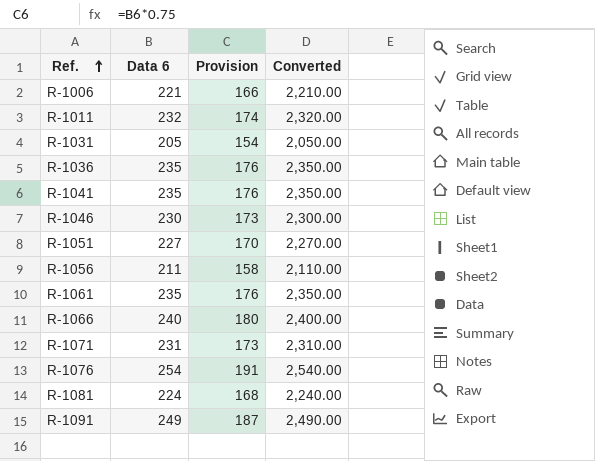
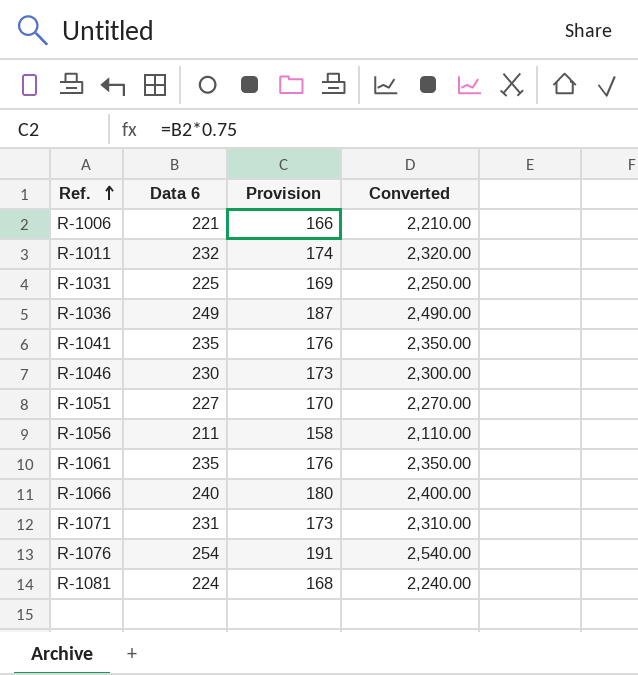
row R-1091: 249 | 187 | 2,490.00 -> none
R-1031 | Data 6: 205 -> 225
R-1031 | Provision: 154 -> 169
R-1031 | Converted: 2,050.00 -> 2,250.00
R-1036 | Data 6: 235 -> 249
R-1036 | Provision: 176 -> 187
R-1036 | Converted: 2,350.00 -> 2,490.00

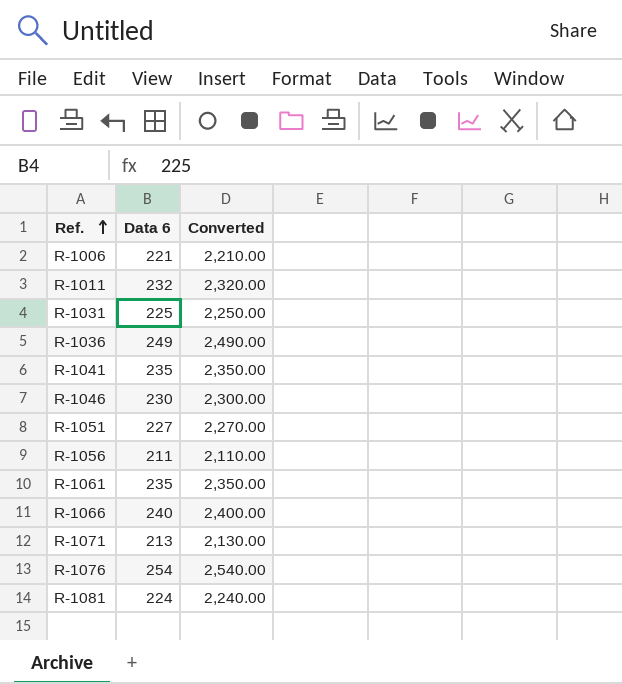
column Provision | formula: [Data 6] * 0.75 -> none
R-1071 | Data 6: 231 -> 213
R-1071 | Converted: 2,310.00 -> 2,130.00

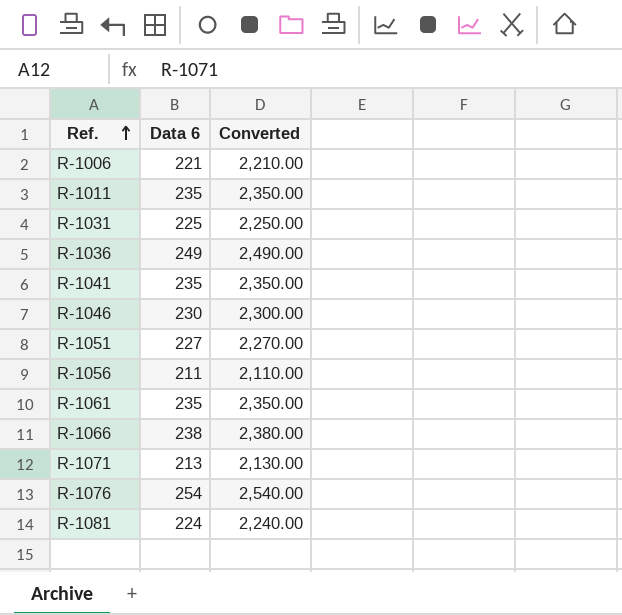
R-1011 | Data 6: 232 -> 235
R-1011 | Converted: 2,320.00 -> 2,350.00
R-1066 | Data 6: 240 -> 238
R-1066 | Converted: 2,400.00 -> 2,380.00

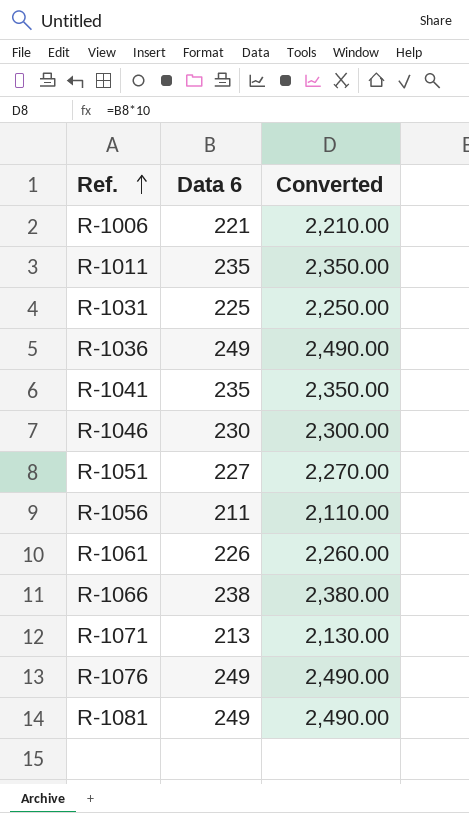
R-1061 | Data 6: 235 -> 226
R-1061 | Converted: 2,350.00 -> 2,260.00
R-1076 | Data 6: 254 -> 249
R-1076 | Converted: 2,540.00 -> 2,490.00
R-1081 | Data 6: 224 -> 249
R-1081 | Converted: 2,240.00 -> 2,490.00

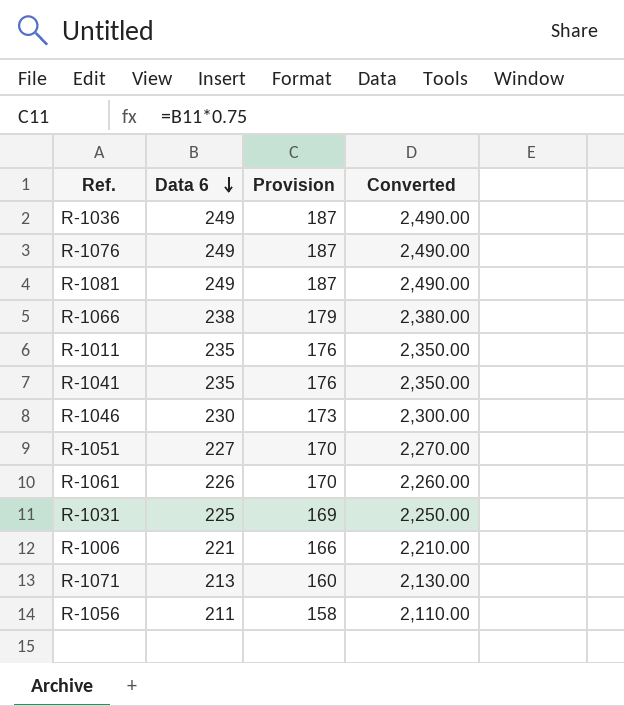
row order: Ref. ascending -> Data 6 descending
column Provision | formula: none -> [Data 6] * 0.75

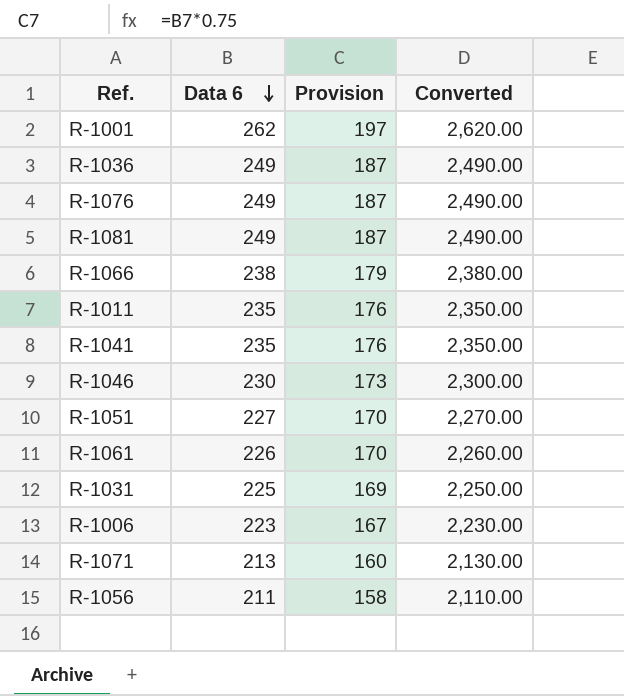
row R-1001: none -> 262 | 197 | 2,620.00
R-1006 | Data 6: 221 -> 223
R-1006 | Provision: 166 -> 167
R-1006 | Converted: 2,210.00 -> 2,230.00

